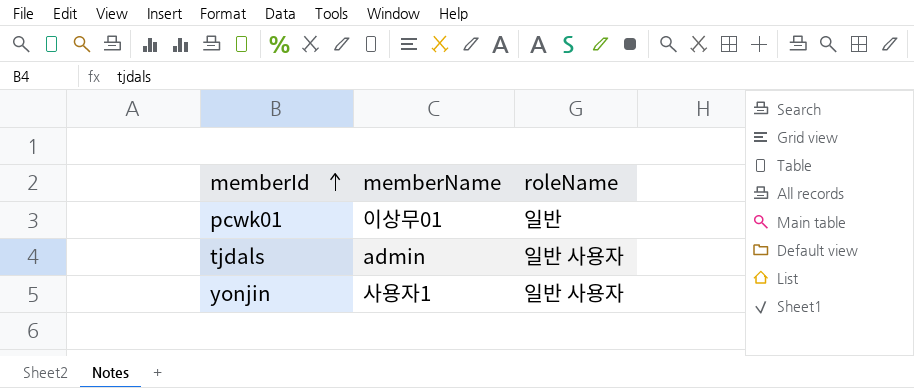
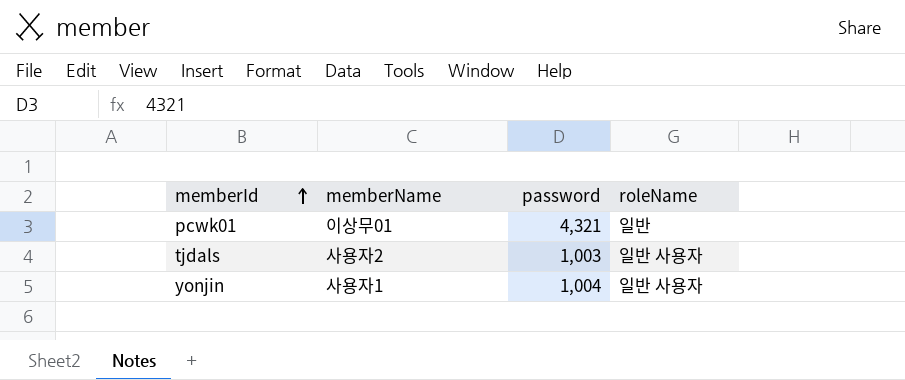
column password | position: none -> 3
tjdals | memberName: admin -> 사용자2

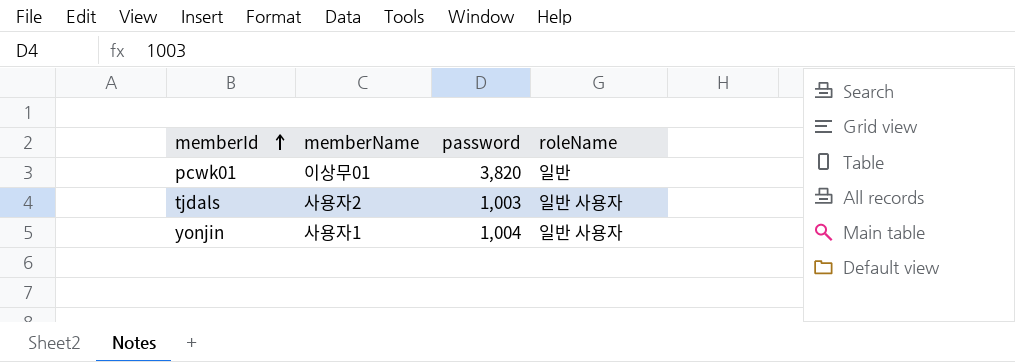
pcwk01 | password: 4,321 -> 3,820

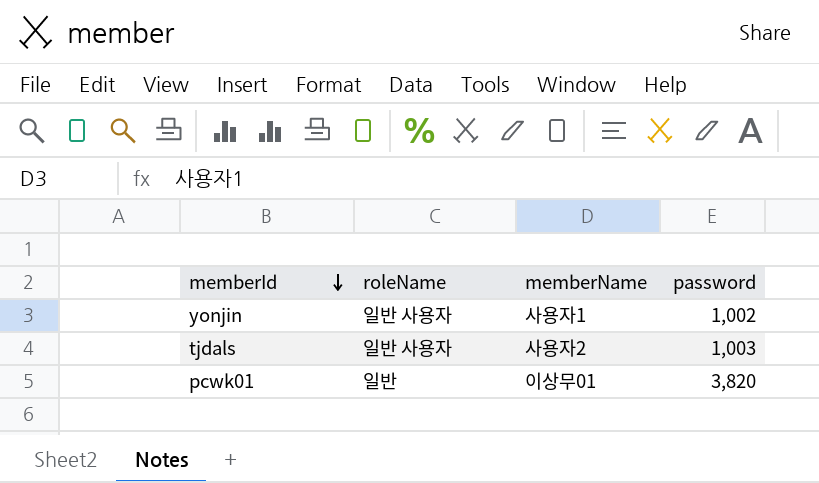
row order: memberId ascending -> memberId descending
column roleName | position: 4 -> 2
yonjin | password: 1,004 -> 1,002

